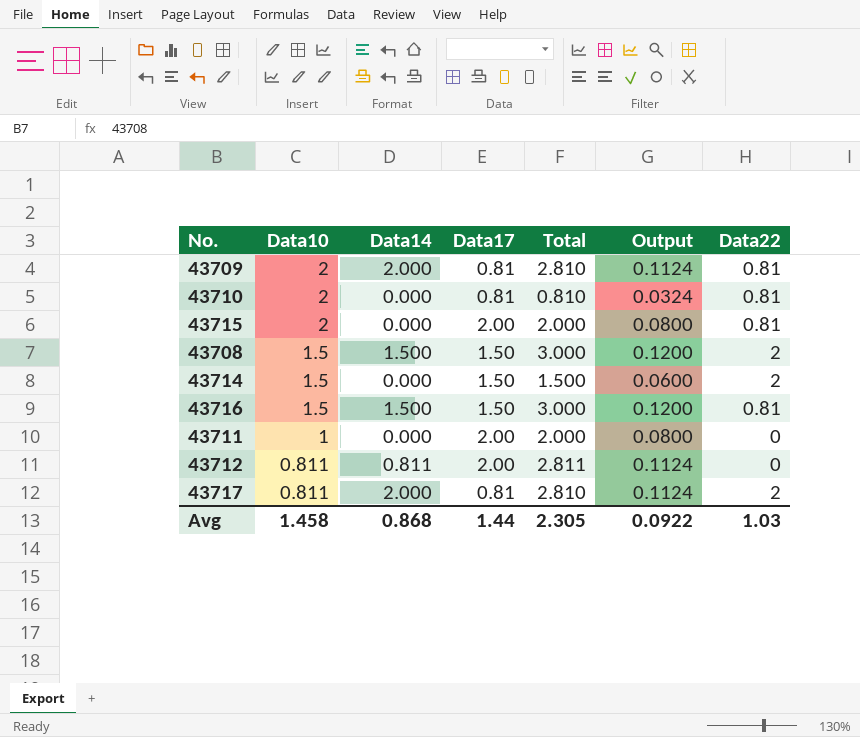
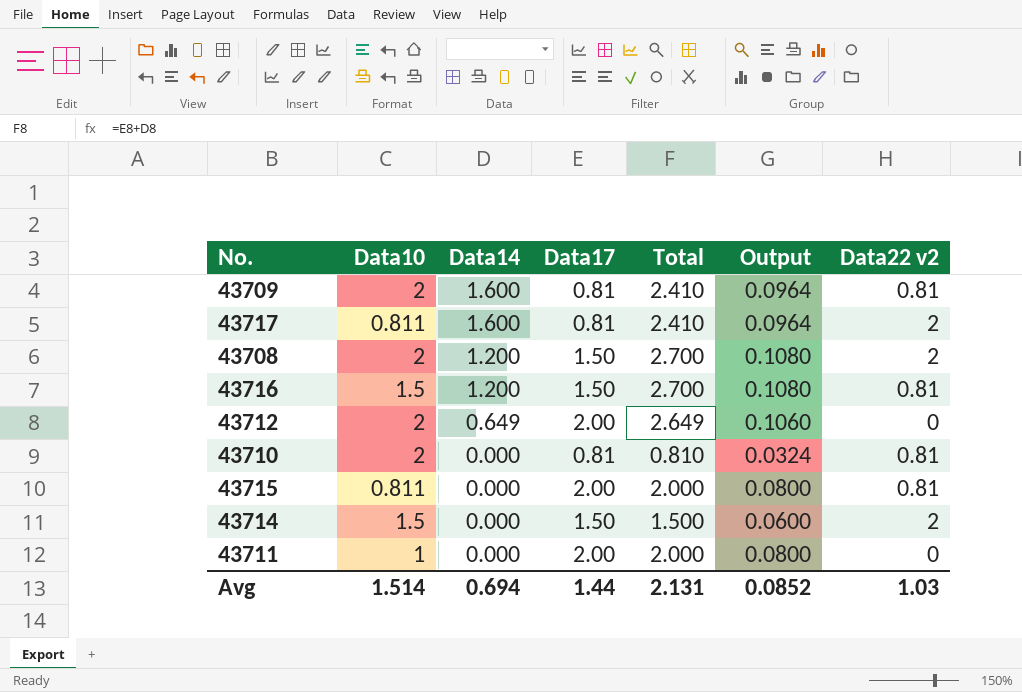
row order: Data10 descending -> Data14 descending
column name: Data22 -> Data22 v2
43709 | Data14: 2.000 -> 1.600
43709 | Total: 2.810 -> 2.410
43709 | Output: 0.1124 -> 0.0964
43717 | Data14: 2.000 -> 1.600
43717 | Total: 2.810 -> 2.410
43717 | Output: 0.1124 -> 0.0964
43708 | Data10: 1.5 -> 2
43708 | Data14: 1.500 -> 1.200
43708 | Total: 3.000 -> 2.700
43708 | Output: 0.1200 -> 0.1080
43716 | Data14: 1.500 -> 1.200
43716 | Total: 3.000 -> 2.700
43716 | Output: 0.1200 -> 0.1080
43712 | Data10: 0.811 -> 2
43712 | Data14: 0.811 -> 0.649
43712 | Total: 2.811 -> 2.649
43712 | Output: 0.1124 -> 0.1060
43715 | Data10: 2 -> 0.811
Avg | Data10: 1.458 -> 1.514
Avg | Data14: 0.868 -> 0.694
Avg | Total: 2.305 -> 2.131
Avg | Output: 0.0922 -> 0.0852

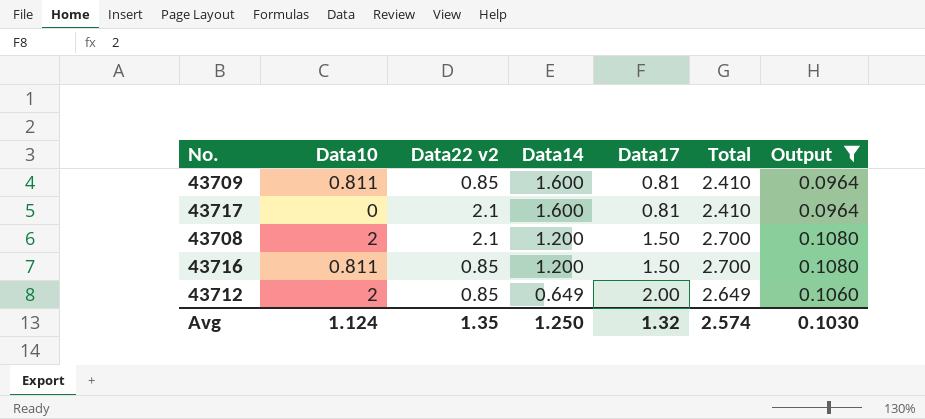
filter: none -> Output >= 0.0964
column Data22 v2 | position: 7 -> 3
43709 | Data10: 2 -> 0.811
43709 | Data22 v2: 0.81 -> 0.85
43717 | Data10: 0.811 -> 0
43717 | Data22 v2: 2 -> 2.1
43708 | Data22 v2: 2 -> 2.1
43716 | Data10: 1.5 -> 0.811
43716 | Data22 v2: 0.81 -> 0.85
43712 | Data22 v2: 0 -> 0.85
Avg | Data10: 1.514 -> 1.124
Avg | Data22 v2: 1.03 -> 1.35
Avg | Data14: 0.694 -> 1.250
Avg | Data17: 1.44 -> 1.32
Avg | Total: 2.131 -> 2.574
Avg | Output: 0.0852 -> 0.1030

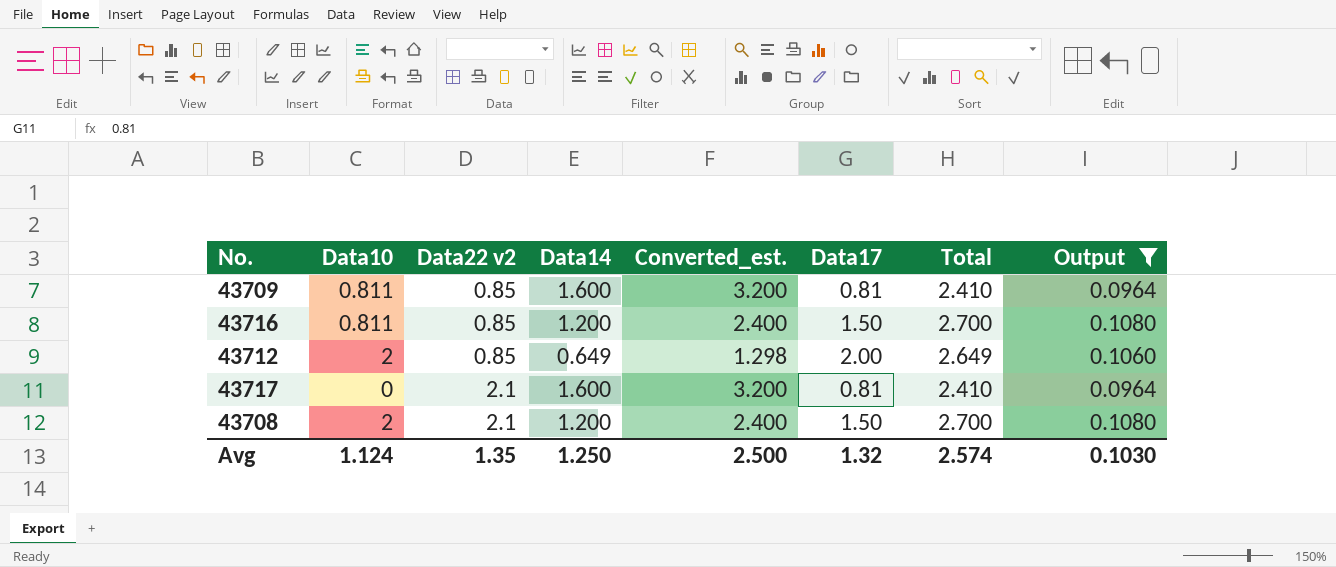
row order: Data14 descending -> Data22 v2 ascending
column Converted_est. | formula: none -> [Data14] * 2

